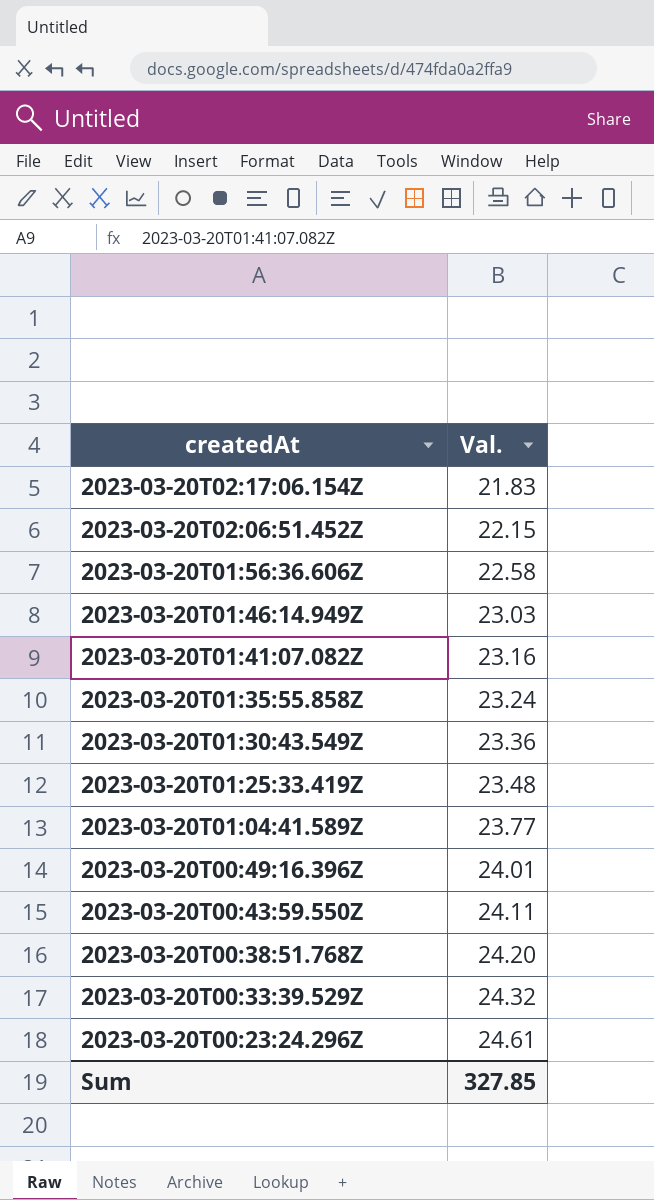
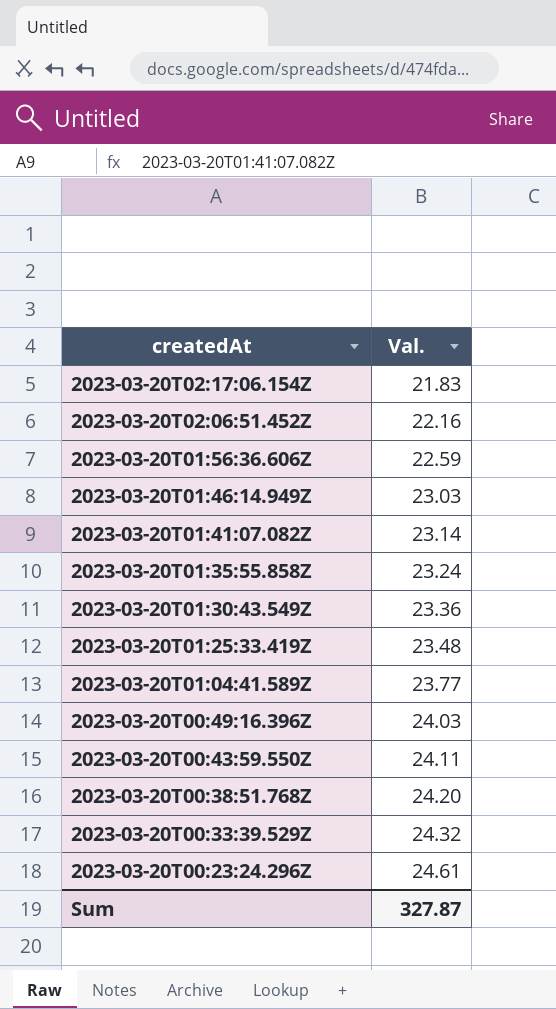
2023-03-20T02:06:51.452Z | Val.: 22.15 -> 22.16
2023-03-20T01:56:36.606Z | Val.: 22.58 -> 22.59
2023-03-20T01:41:07.082Z | Val.: 23.16 -> 23.14
2023-03-20T00:49:16.396Z | Val.: 24.01 -> 24.03
Sum | Val.: 327.85 -> 327.87

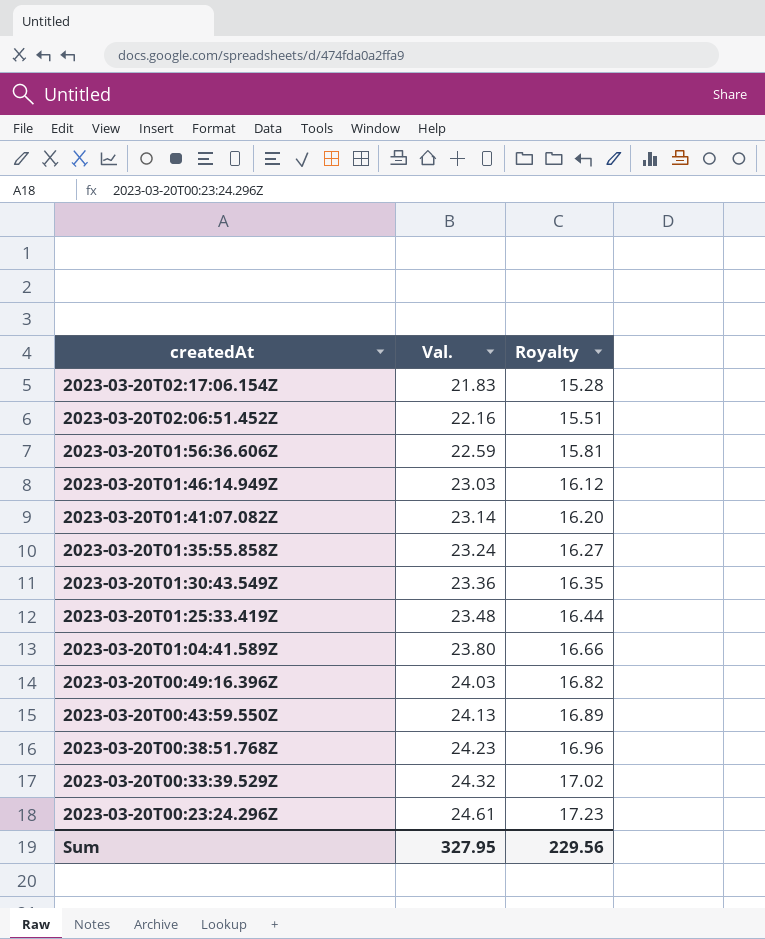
column Royalty | formula: none -> [Val.] * 0.7
2023-03-20T01:04:41.589Z | Val.: 23.77 -> 23.80
2023-03-20T00:43:59.550Z | Val.: 24.11 -> 24.13
2023-03-20T00:38:51.768Z | Val.: 24.20 -> 24.23
Sum | Val.: 327.87 -> 327.95

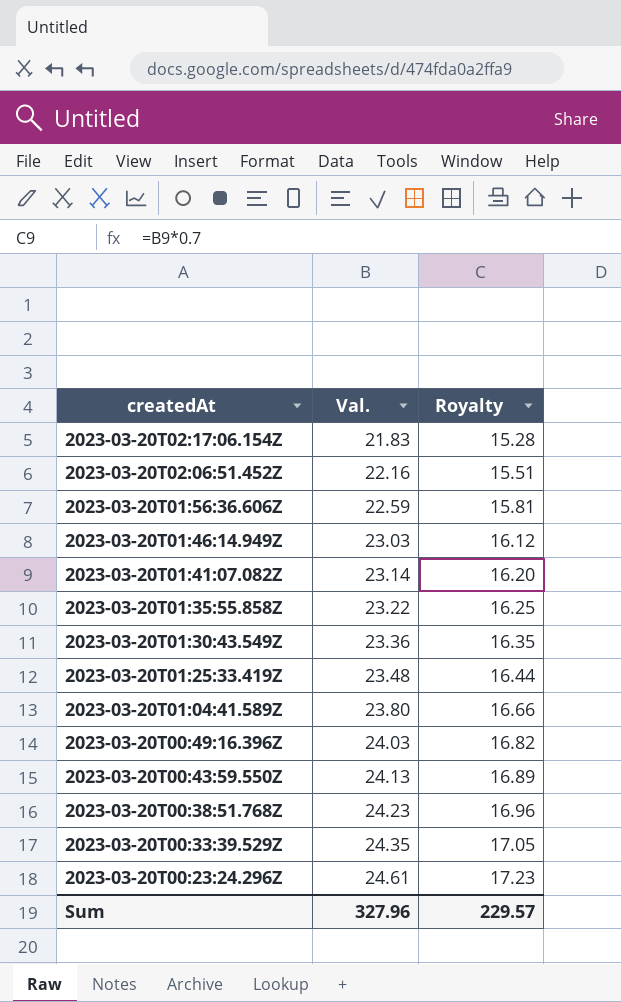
2023-03-20T01:35:55.858Z | Val.: 23.24 -> 23.22
2023-03-20T01:35:55.858Z | Royalty: 16.27 -> 16.25
2023-03-20T00:33:39.529Z | Val.: 24.32 -> 24.35
2023-03-20T00:33:39.529Z | Royalty: 17.02 -> 17.05
Sum | Val.: 327.95 -> 327.96
Sum | Royalty: 229.56 -> 229.57

